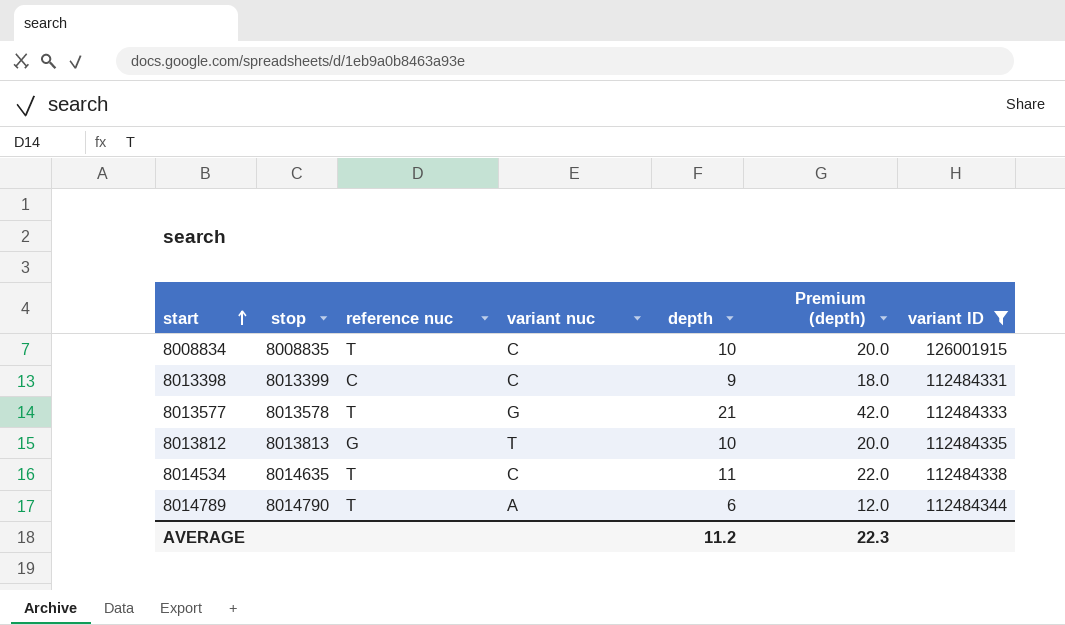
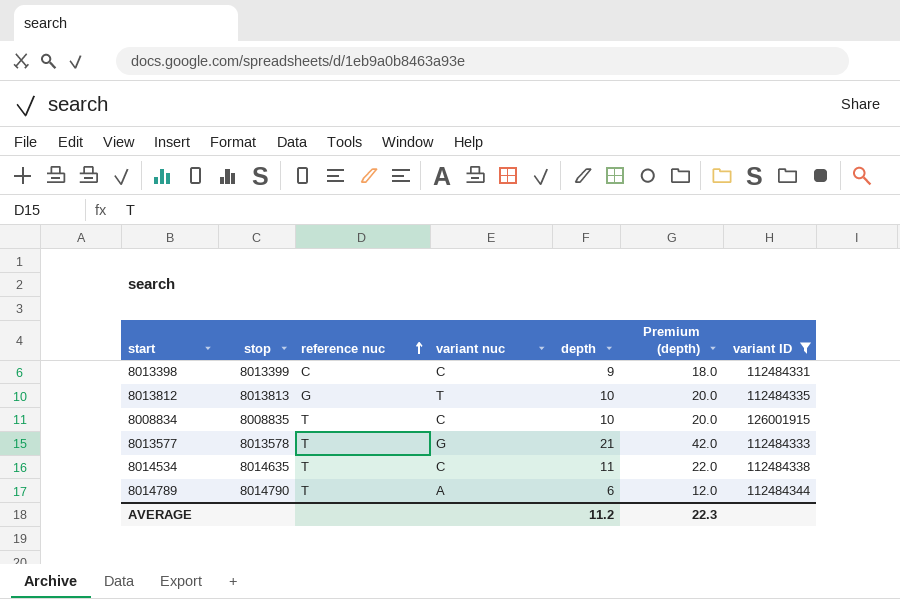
row order: start ascending -> reference nuc ascending

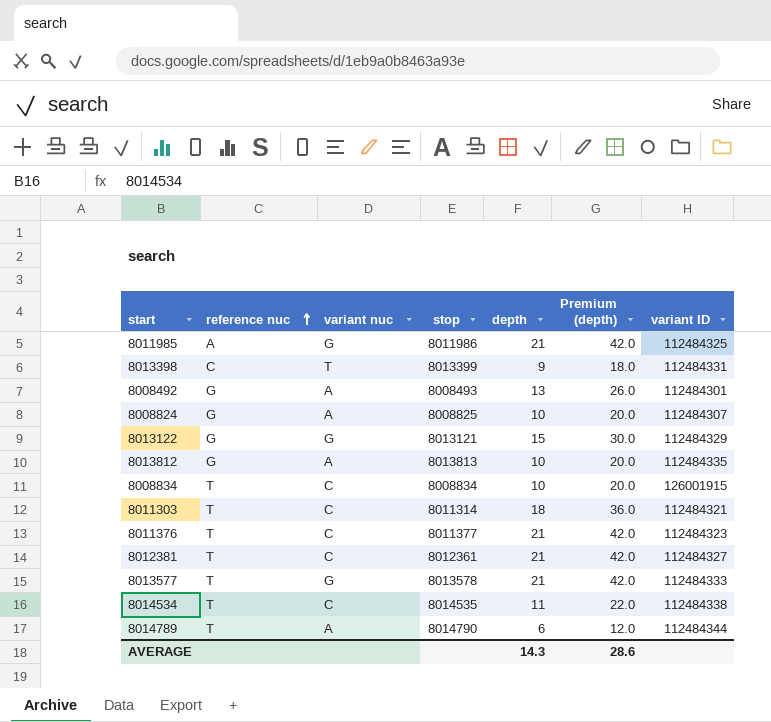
filter: variant ID >= 112484331 -> none
column stop | position: 2 -> 4
8013398 | variant nuc: C -> T
8013812 | variant nuc: T -> A
8008834 | stop: 8008835 -> 8008834
8014534 | stop: 8014635 -> 8014535
AVERAGE | depth: 11.2 -> 14.3
AVERAGE | Premium (depth): 22.3 -> 28.6

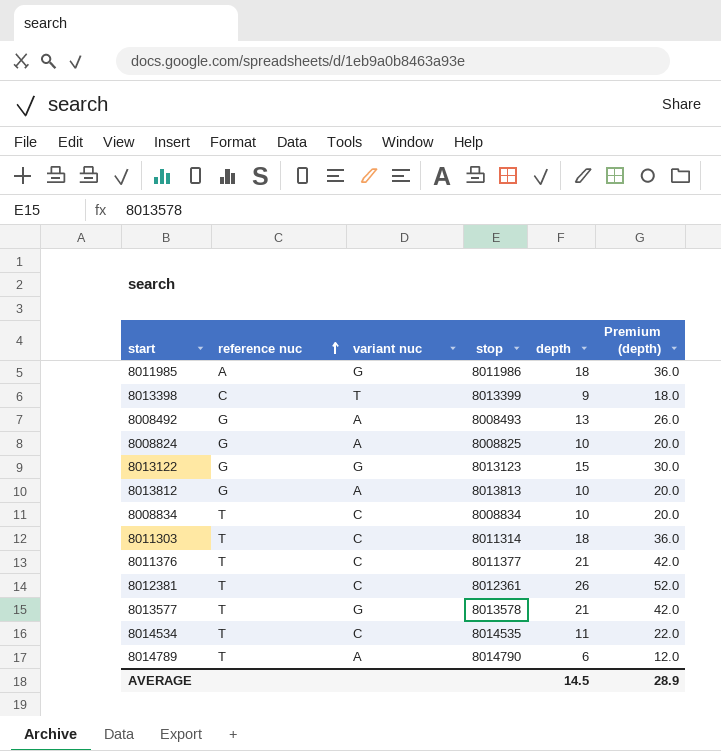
column variant ID | position: 7 -> none
8011985 | depth: 21 -> 18
8011985 | Premium (depth): 42.0 -> 36.0
8013122 | stop: 8013121 -> 8013123
8012381 | depth: 21 -> 26
8012381 | Premium (depth): 42.0 -> 52.0
AVERAGE | depth: 14.3 -> 14.5
AVERAGE | Premium (depth): 28.6 -> 28.9

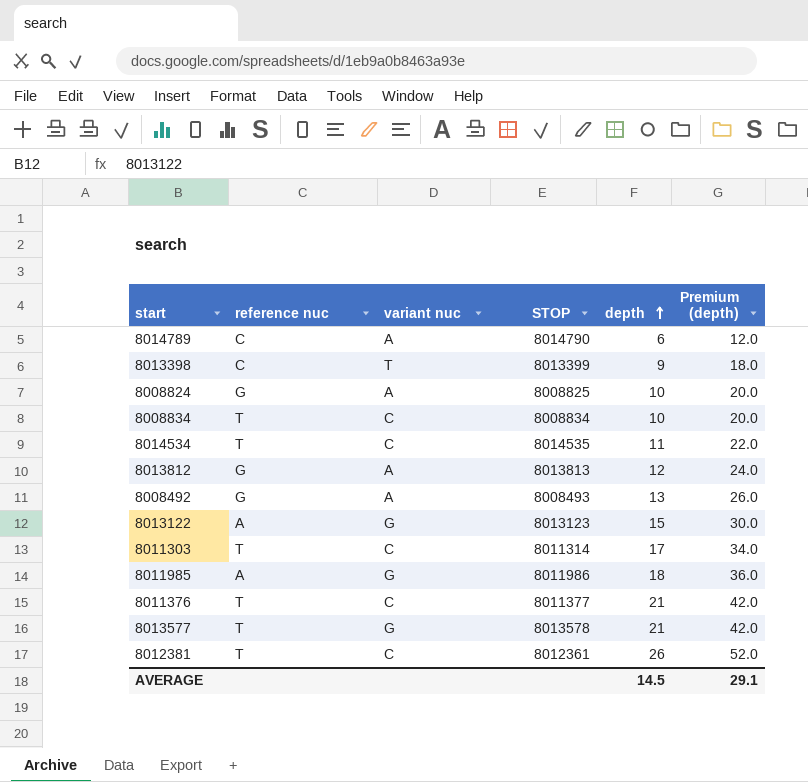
row order: reference nuc ascending -> depth ascending
column name: stop -> STOP
8014789 | reference nuc: T -> C
8013812 | depth: 10 -> 12
8013812 | Premium (depth): 20.0 -> 24.0
8013122 | reference nuc: G -> A
8011303 | depth: 18 -> 17
8011303 | Premium (depth): 36.0 -> 34.0
AVERAGE | Premium (depth): 28.9 -> 29.1

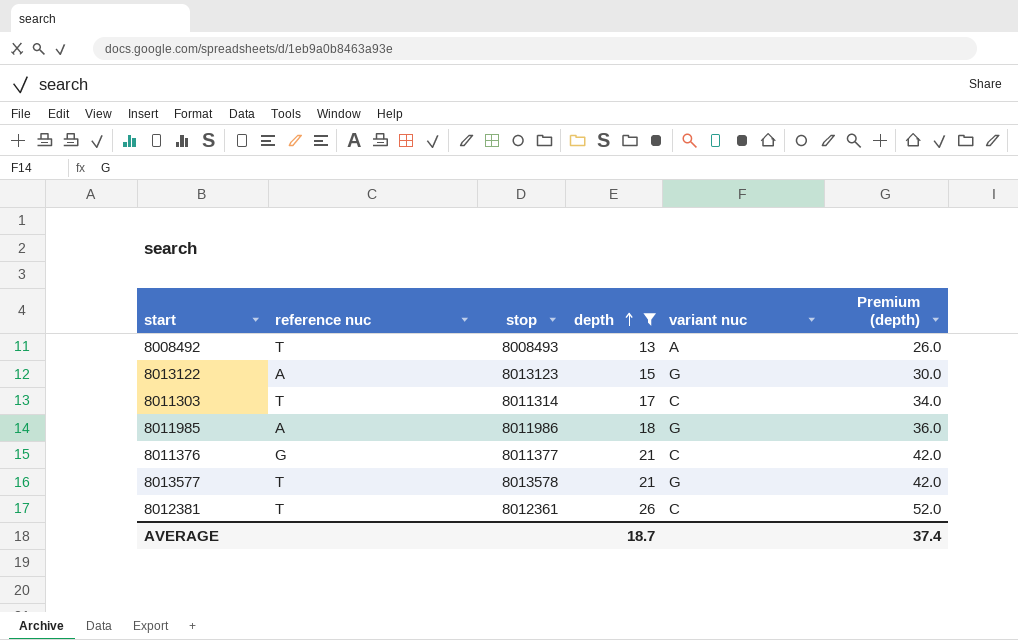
filter: none -> depth >= 13
column name: STOP -> stop
column variant nuc | position: 3 -> 5
8008492 | reference nuc: G -> T
8011376 | reference nuc: T -> G
AVERAGE | depth: 14.5 -> 18.7
AVERAGE | Premium (depth): 29.1 -> 37.4

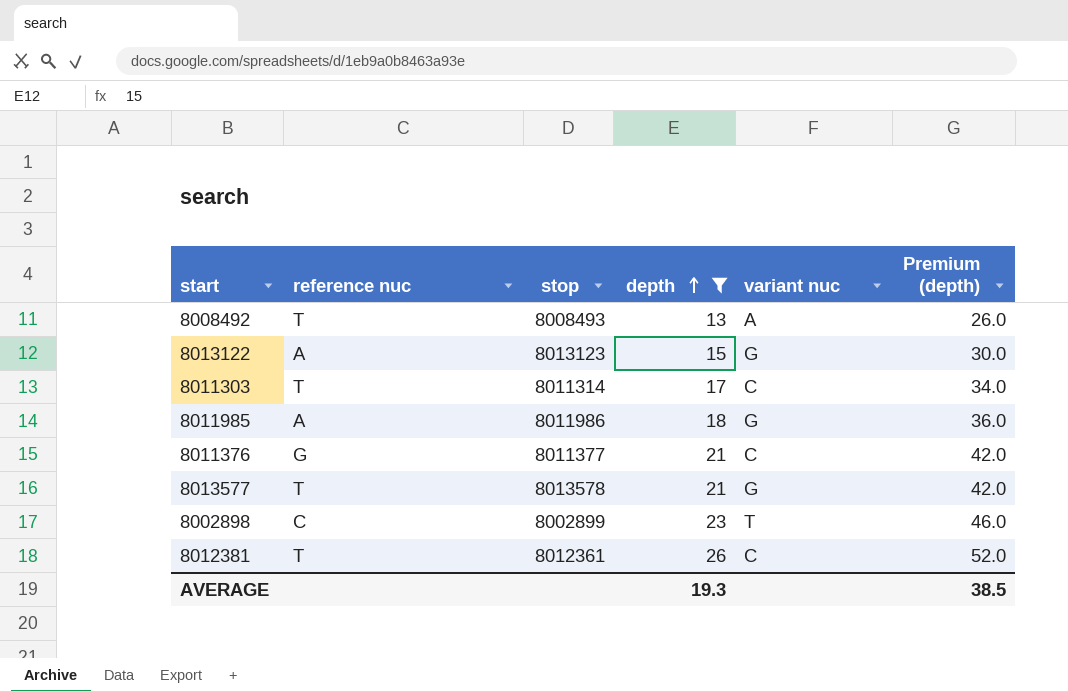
row 8002898: none -> C | 8002899 | 23 | T | 46.0
AVERAGE | depth: 18.7 -> 19.3
AVERAGE | Premium (depth): 37.4 -> 38.5

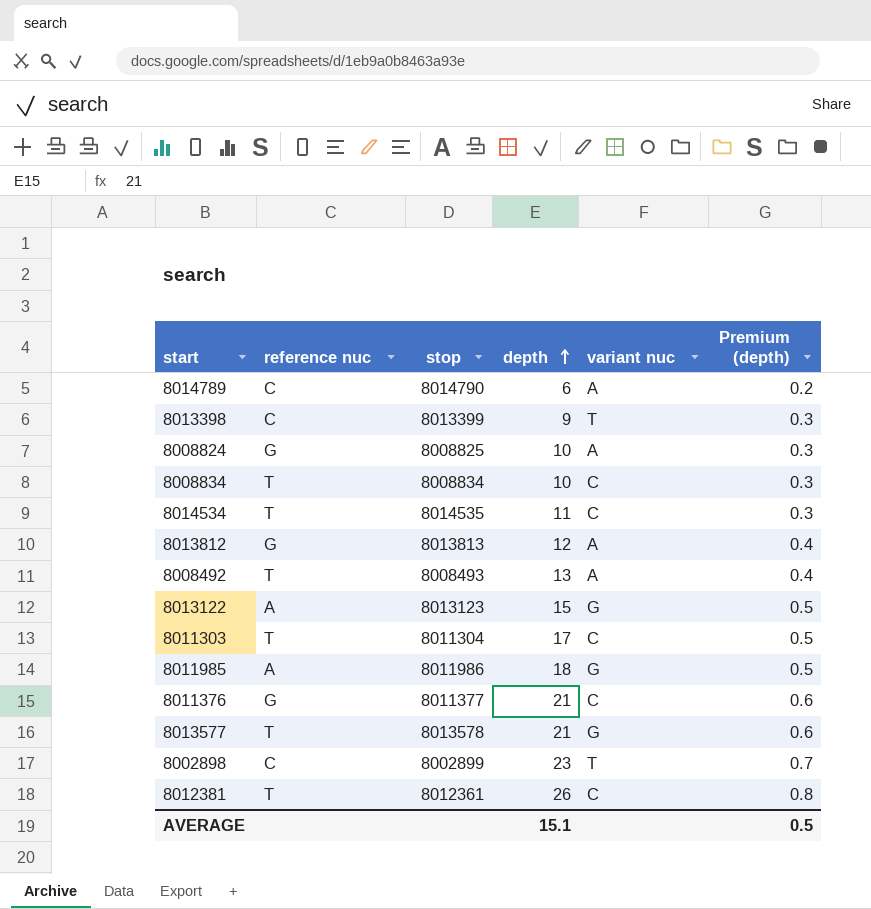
filter: depth >= 13 -> none
column Premium (depth) | formula: [depth] * 2 -> [depth] * 0.03
8011303 | stop: 8011314 -> 8011304
AVERAGE | depth: 19.3 -> 15.1
AVERAGE | Premium (depth): 38.5 -> 0.5

